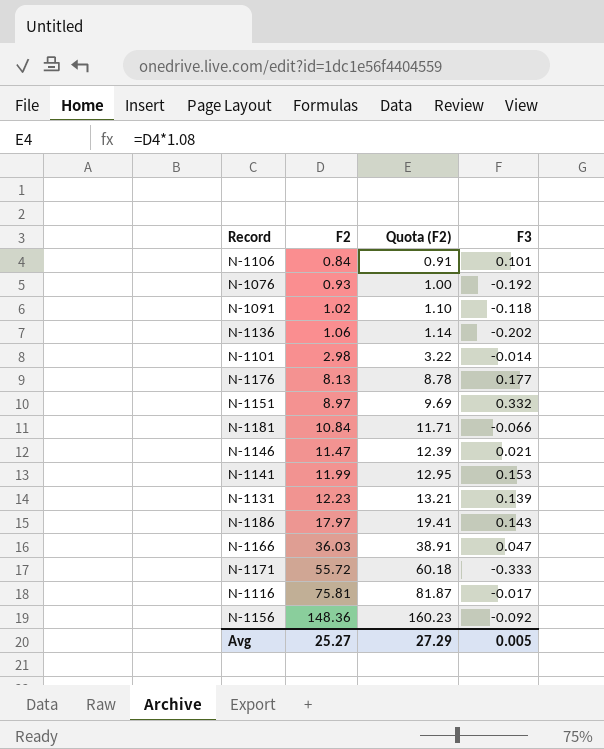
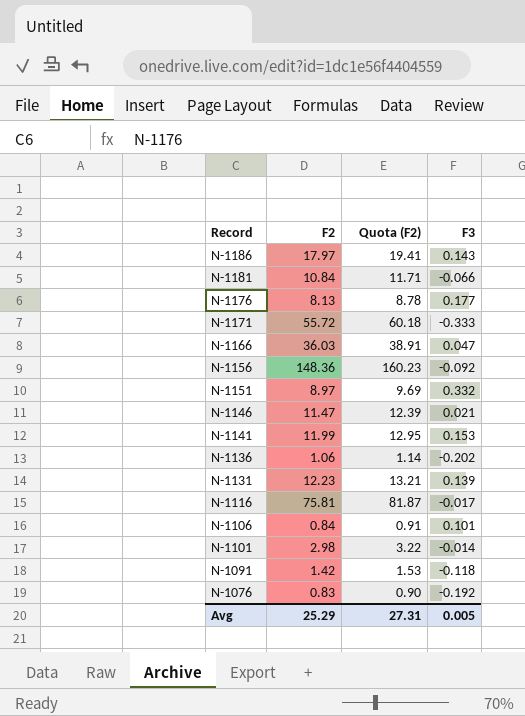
row order: F2 ascending -> Record descending
N-1091 | F2: 1.02 -> 1.42
N-1091 | Quota (F2): 1.10 -> 1.53
N-1076 | F2: 0.93 -> 0.83
N-1076 | Quota (F2): 1.00 -> 0.90
Avg | F2: 25.27 -> 25.29
Avg | Quota (F2): 27.29 -> 27.31

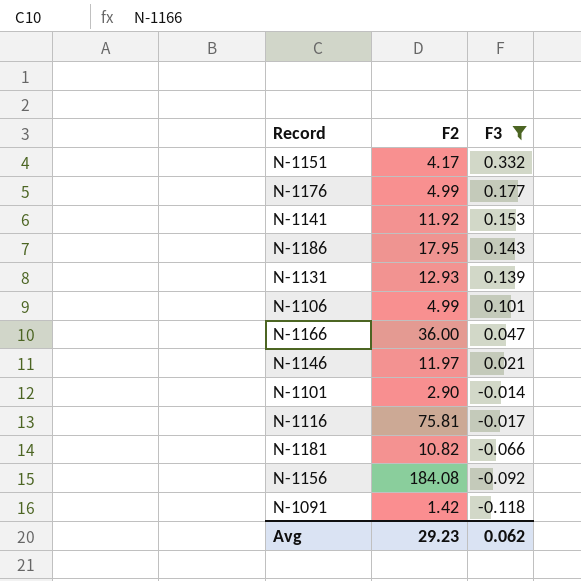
filter: none -> F3 >= -0.118
row order: Record descending -> F3 descending
column Quota (F2) | formula: [F2] * 1.08 -> none
N-1151 | F2: 8.97 -> 4.17
N-1176 | F2: 8.13 -> 4.99
N-1141 | F2: 11.99 -> 11.92
N-1186 | F2: 17.97 -> 17.95
N-1131 | F2: 12.23 -> 12.93
N-1106 | F2: 0.84 -> 4.99
N-1166 | F2: 36.03 -> 36.00
N-1146 | F2: 11.47 -> 11.97
N-1101 | F2: 2.98 -> 2.90
N-1181 | F2: 10.84 -> 10.82
N-1156 | F2: 148.36 -> 184.08
Avg | F2: 25.29 -> 29.23
Avg | F3: 0.005 -> 0.062

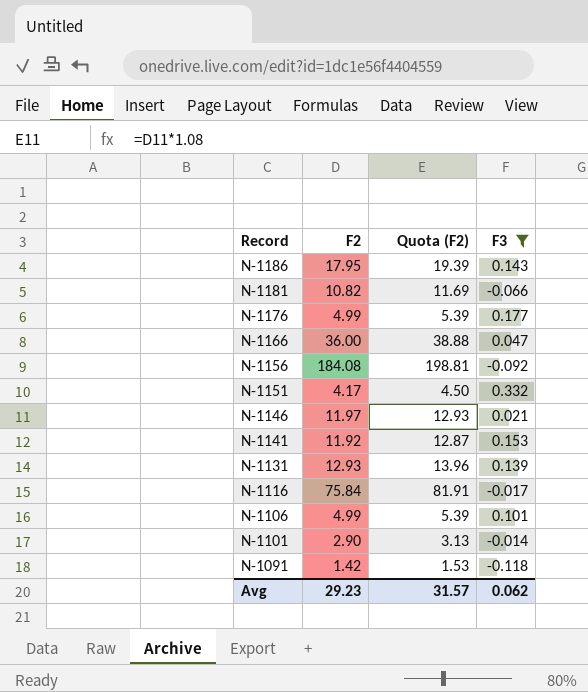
row order: F3 descending -> Record descending
column Quota (F2) | formula: none -> [F2] * 1.08
N-1116 | F2: 75.81 -> 75.84

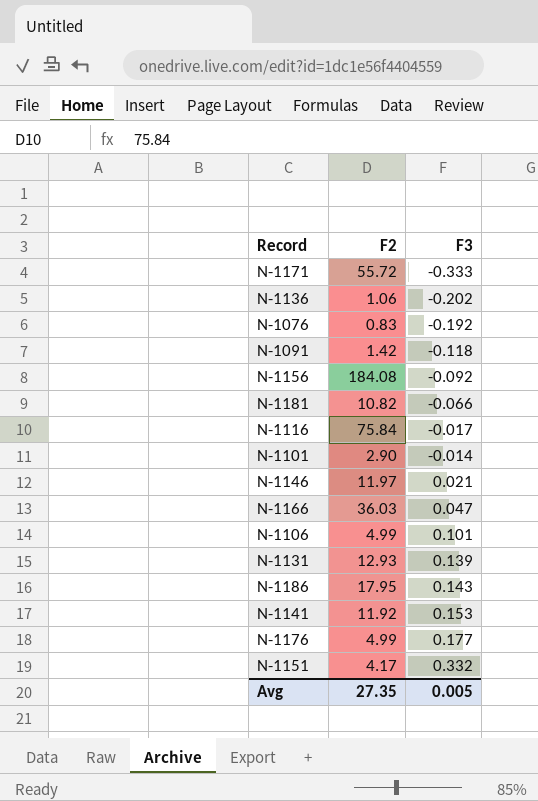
filter: F3 >= -0.118 -> none
row order: Record descending -> F3 ascending
column Quota (F2) | formula: [F2] * 1.08 -> none
N-1166 | F2: 36.00 -> 36.03
Avg | F2: 29.23 -> 27.35
Avg | F3: 0.062 -> 0.005

